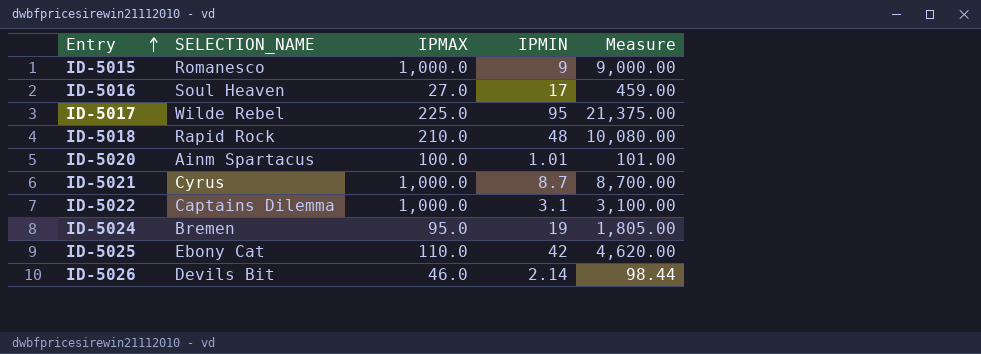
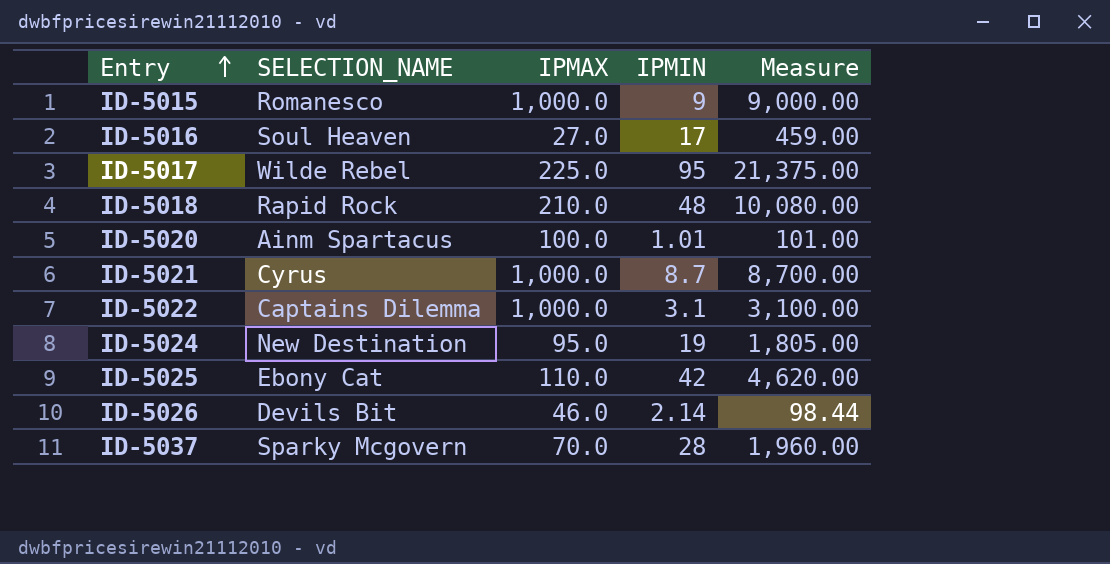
ID-5024 | SELECTION_NAME: Bremen -> New Destination
row ID-5037: none -> Sparky Mcgovern | 70.0 | 28 | 1,960.00

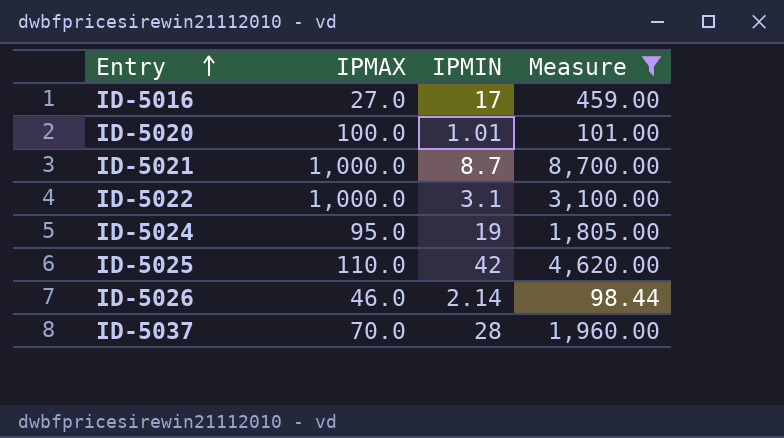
filter: none -> Measure <= 8,700.00
column SELECTION_NAME | position: 2 -> none

